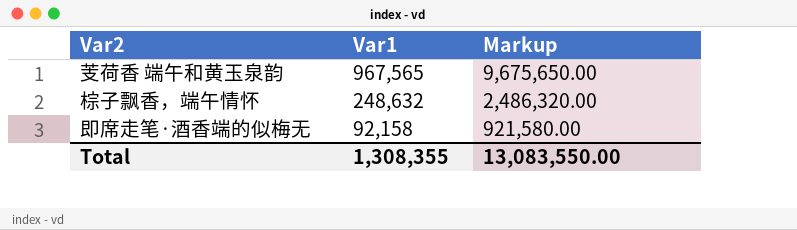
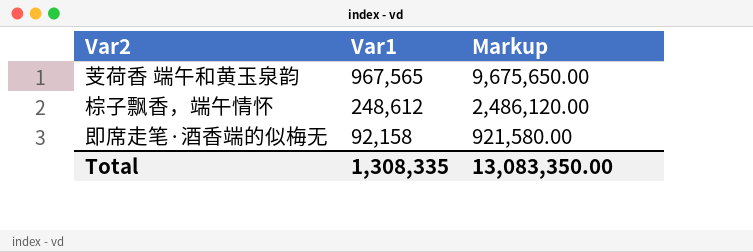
棕子飘香，端午情怀 | Var1: 248,632 -> 248,612
棕子飘香，端午情怀 | Markup: 2,486,320.00 -> 2,486,120.00
Total | Var1: 1,308,355 -> 1,308,335
Total | Markup: 13,083,550.00 -> 13,083,350.00

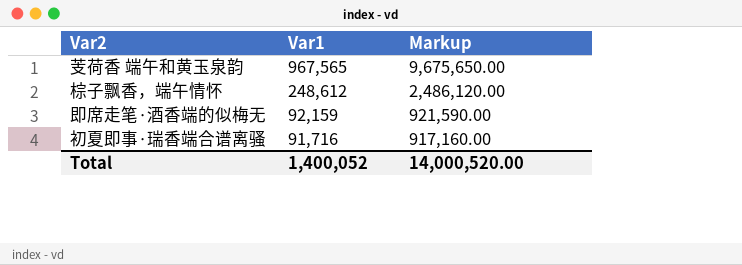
即席走笔·酒香端的似梅无 | Var1: 92,158 -> 92,159
即席走笔·酒香端的似梅无 | Markup: 921,580.00 -> 921,590.00
row 初夏即事·瑞香端合谱离骚: none -> 91,716 | 917,160.00
Total | Var1: 1,308,335 -> 1,400,052
Total | Markup: 13,083,350.00 -> 14,000,520.00

